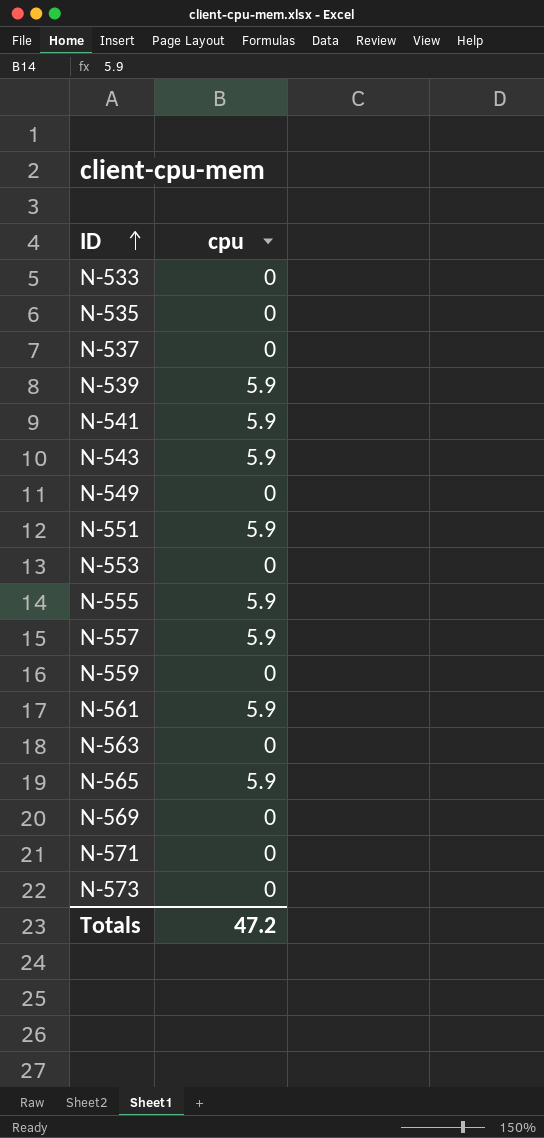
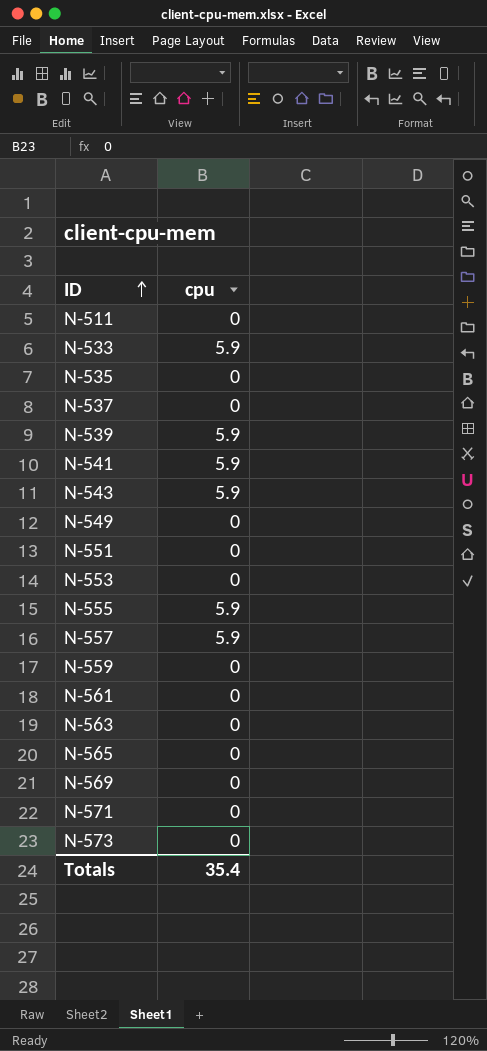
row N-511: none -> 0
N-533 | cpu: 0 -> 5.9
N-551 | cpu: 5.9 -> 0
N-561 | cpu: 5.9 -> 0
N-565 | cpu: 5.9 -> 0
Totals | cpu: 47.2 -> 35.4

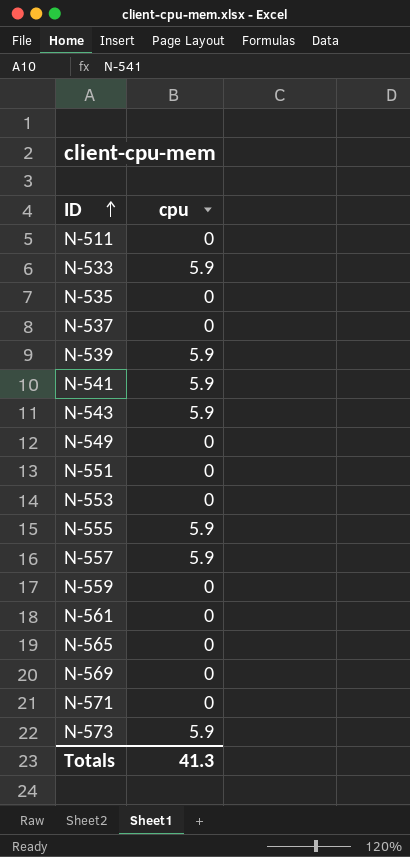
row N-563: 0 -> none
N-573 | cpu: 0 -> 5.9
Totals | cpu: 35.4 -> 41.3

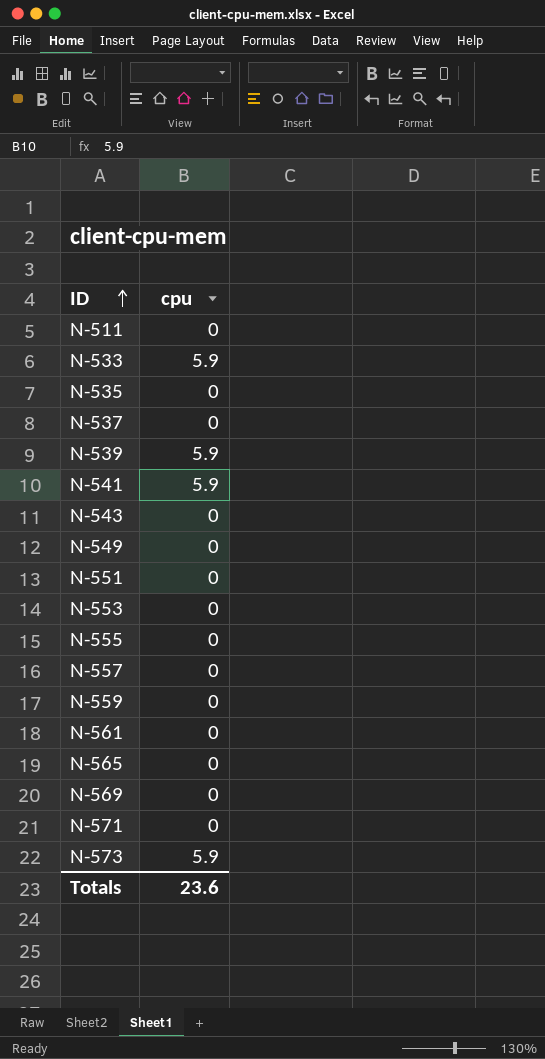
N-543 | cpu: 5.9 -> 0
N-555 | cpu: 5.9 -> 0
N-557 | cpu: 5.9 -> 0
Totals | cpu: 41.3 -> 23.6

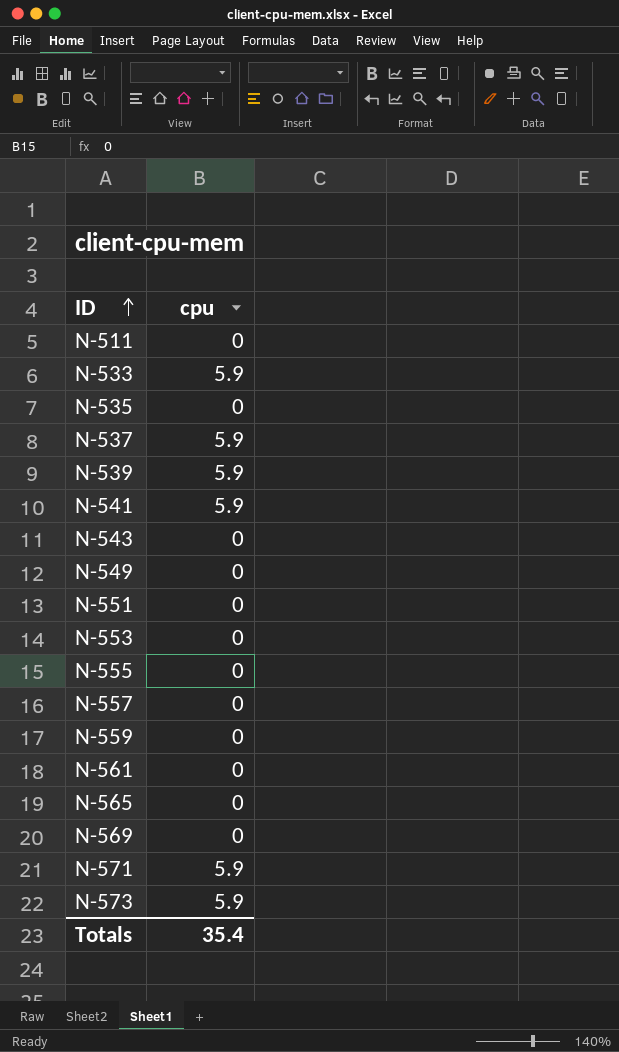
N-537 | cpu: 0 -> 5.9
N-571 | cpu: 0 -> 5.9
Totals | cpu: 23.6 -> 35.4

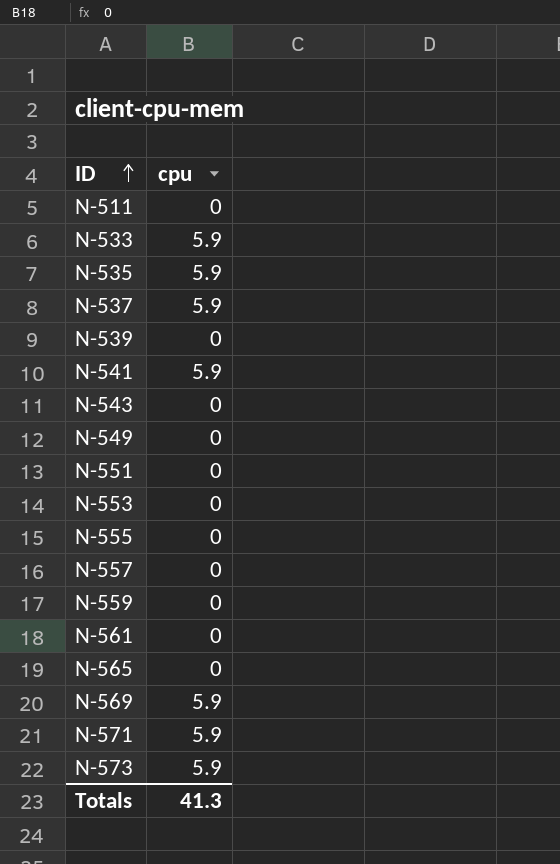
N-535 | cpu: 0 -> 5.9
N-539 | cpu: 5.9 -> 0
N-569 | cpu: 0 -> 5.9
Totals | cpu: 35.4 -> 41.3

